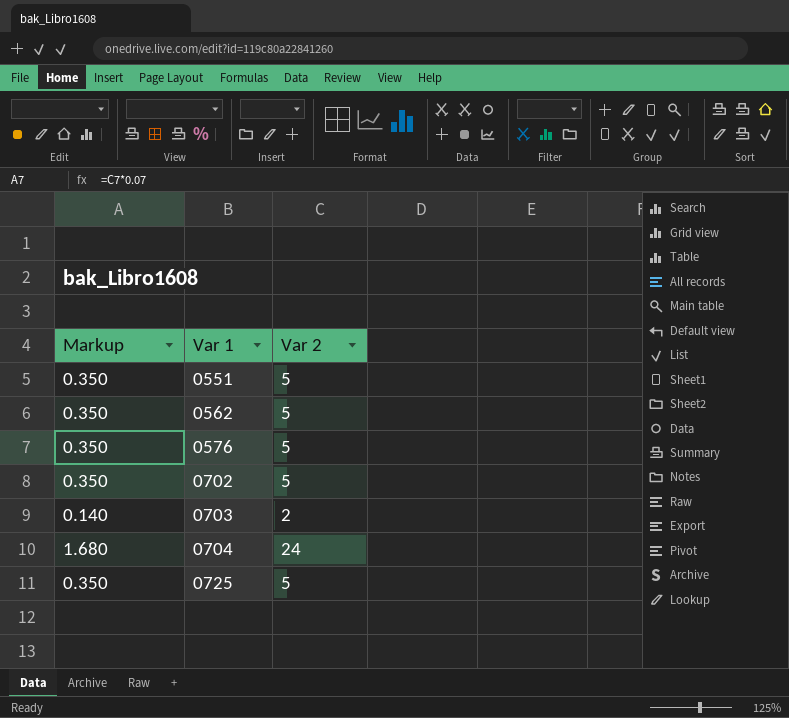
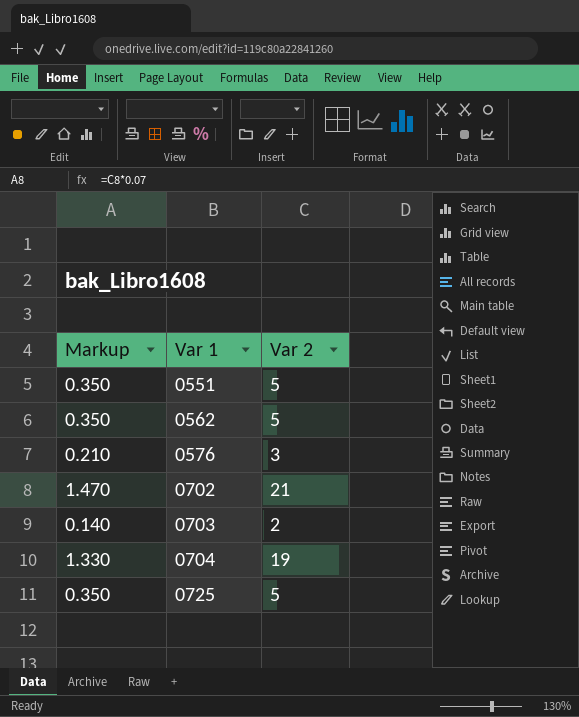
0576 | Markup: 0.350 -> 0.210
0576 | Var 2: 5 -> 3
0702 | Markup: 0.350 -> 1.470
0702 | Var 2: 5 -> 21
0704 | Markup: 1.680 -> 1.330
0704 | Var 2: 24 -> 19

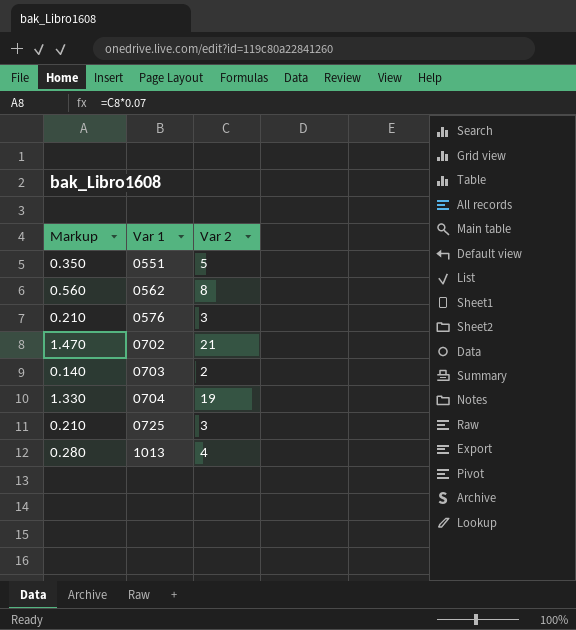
0562 | Markup: 0.350 -> 0.560
0562 | Var 2: 5 -> 8
0725 | Markup: 0.350 -> 0.210
0725 | Var 2: 5 -> 3
row 1013: none -> 0.280 | 4

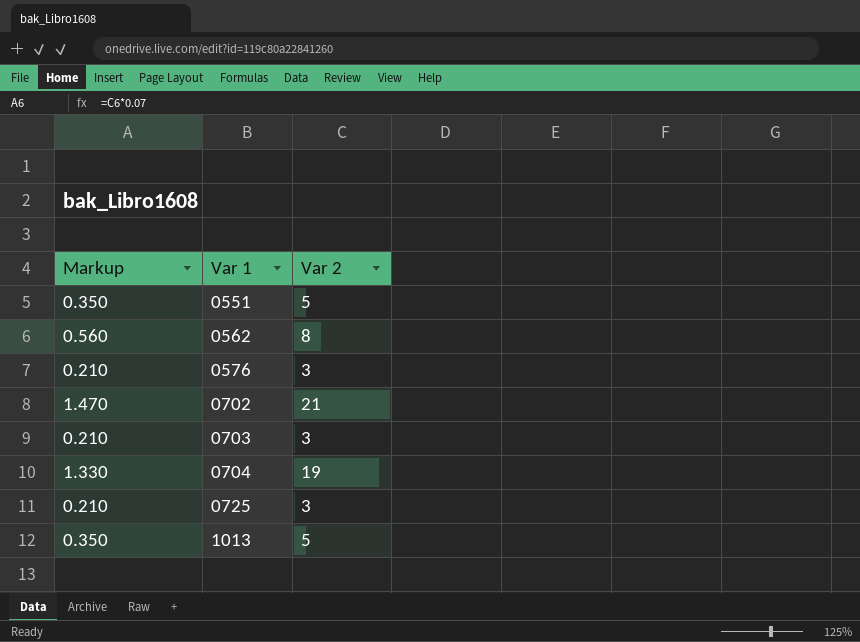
0703 | Markup: 0.140 -> 0.210
0703 | Var 2: 2 -> 3
1013 | Markup: 0.280 -> 0.350
1013 | Var 2: 4 -> 5

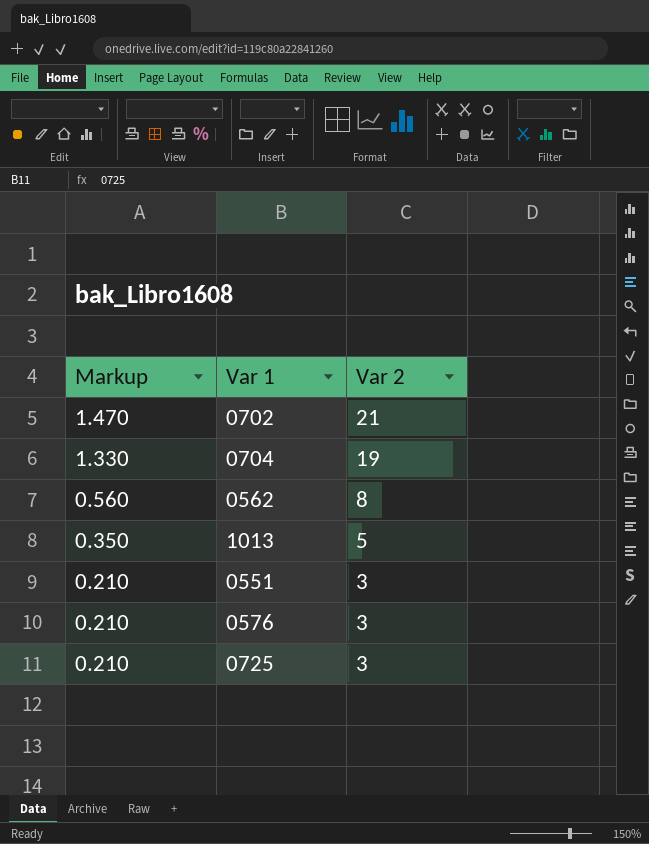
row order: Var 1 ascending -> Markup descending
row 0703: 0.210 | 3 -> none
0551 | Markup: 0.350 -> 0.210
0551 | Var 2: 5 -> 3

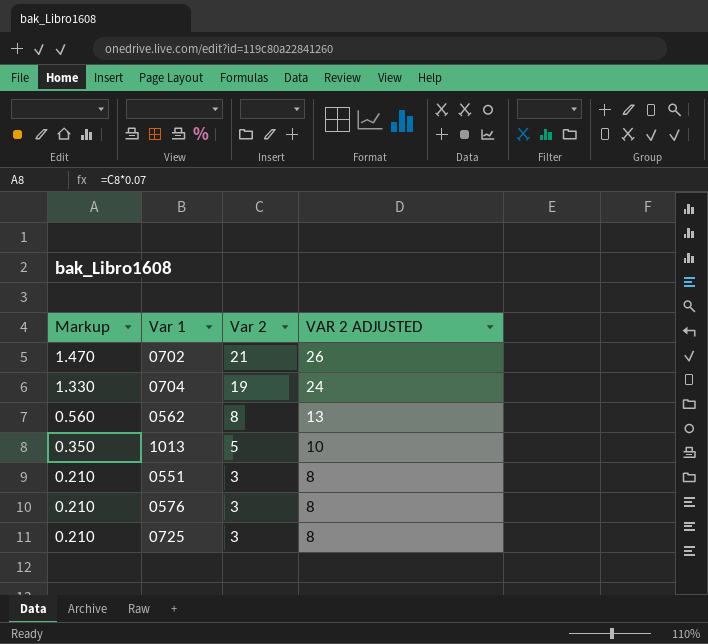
column VAR 2 ADJUSTED | formula: none -> [Var 2] + 5

